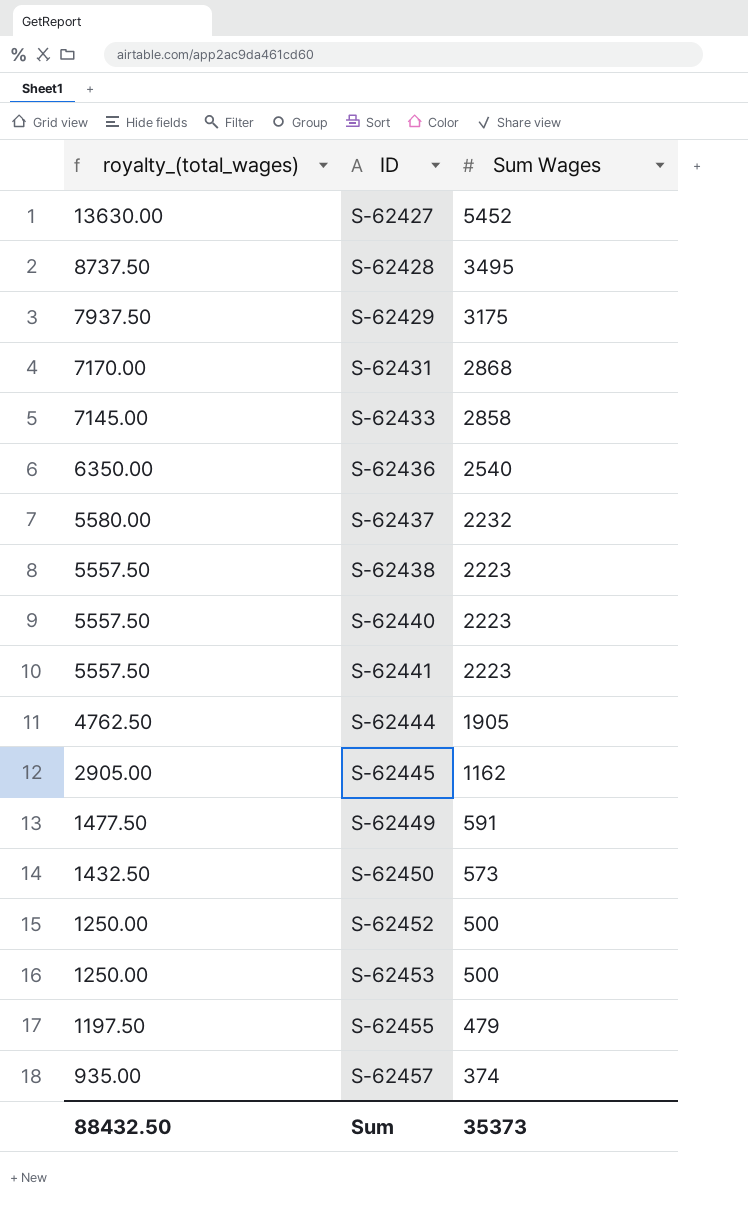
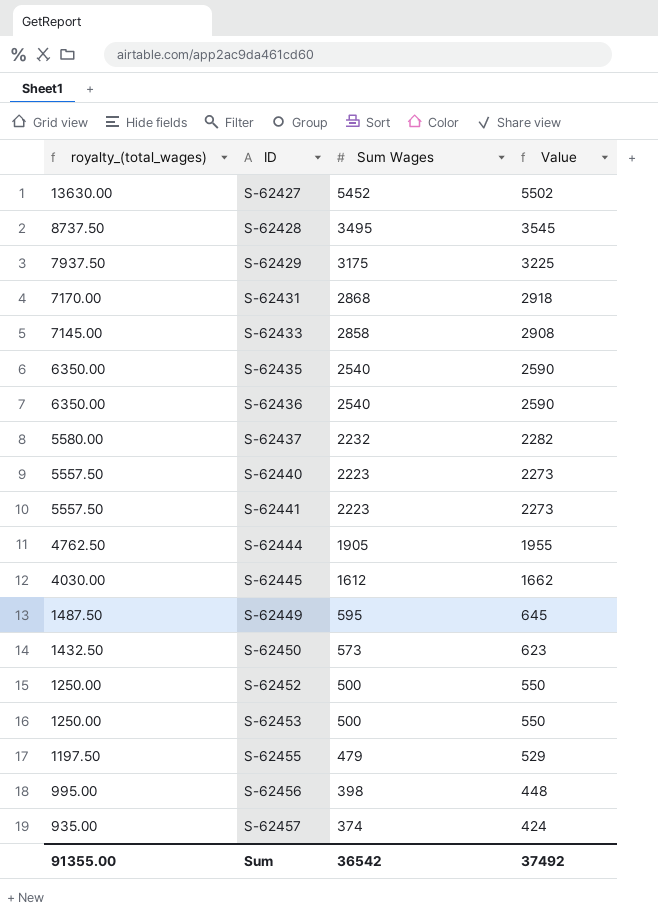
column Value | formula: none -> [Sum Wages] + 50
row S-62438: 5557.50 | 2223 -> none
row S-62435: none -> 6350.00 | 2540 | 2590
S-62445 | royalty_(total_wages): 2905.00 -> 4030.00
S-62445 | Sum Wages: 1162 -> 1612
S-62449 | royalty_(total_wages): 1477.50 -> 1487.50
S-62449 | Sum Wages: 591 -> 595
row S-62456: none -> 995.00 | 398 | 448
Sum | royalty_(total_wages): 88432.50 -> 91355.00
Sum | Sum Wages: 35373 -> 36542

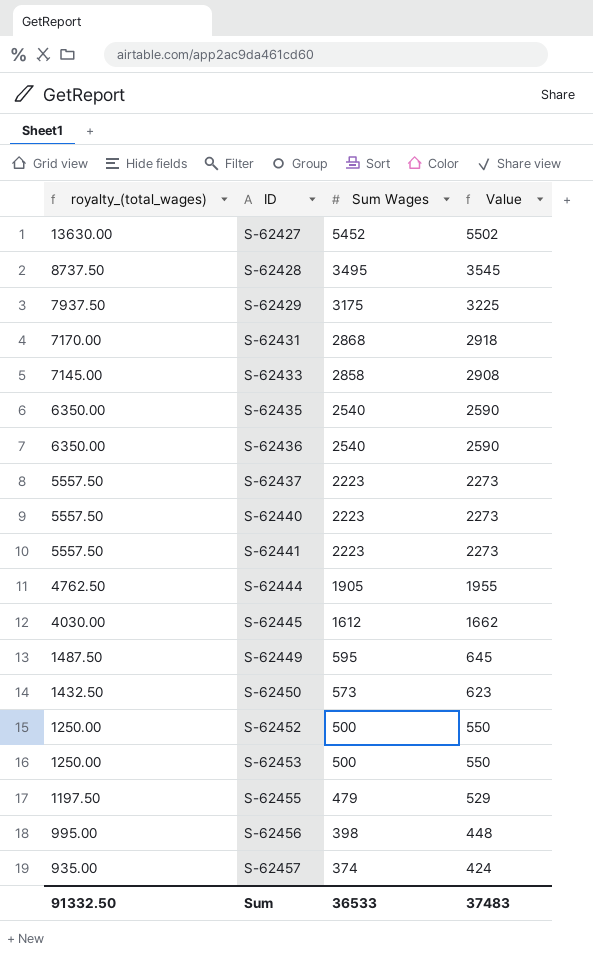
S-62437 | royalty_(total_wages): 5580.00 -> 5557.50
S-62437 | Sum Wages: 2232 -> 2223
S-62437 | Value: 2282 -> 2273
Sum | royalty_(total_wages): 91355.00 -> 91332.50
Sum | Sum Wages: 36542 -> 36533
Sum | Value: 37492 -> 37483

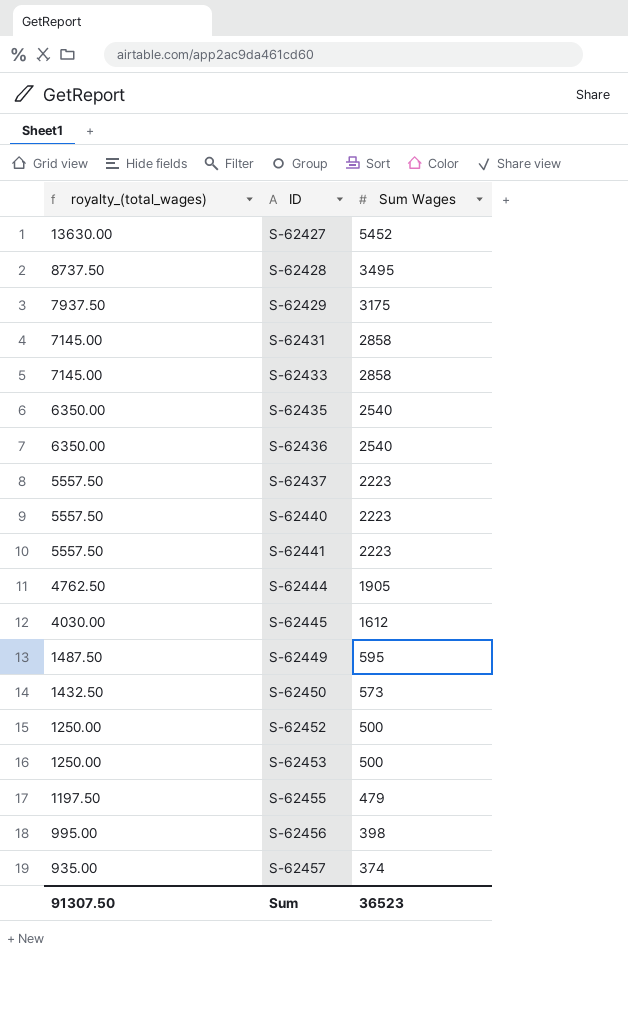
column Value | formula: [Sum Wages] + 50 -> none
S-62431 | royalty_(total_wages): 7170.00 -> 7145.00
S-62431 | Sum Wages: 2868 -> 2858
Sum | royalty_(total_wages): 91332.50 -> 91307.50
Sum | Sum Wages: 36533 -> 36523

